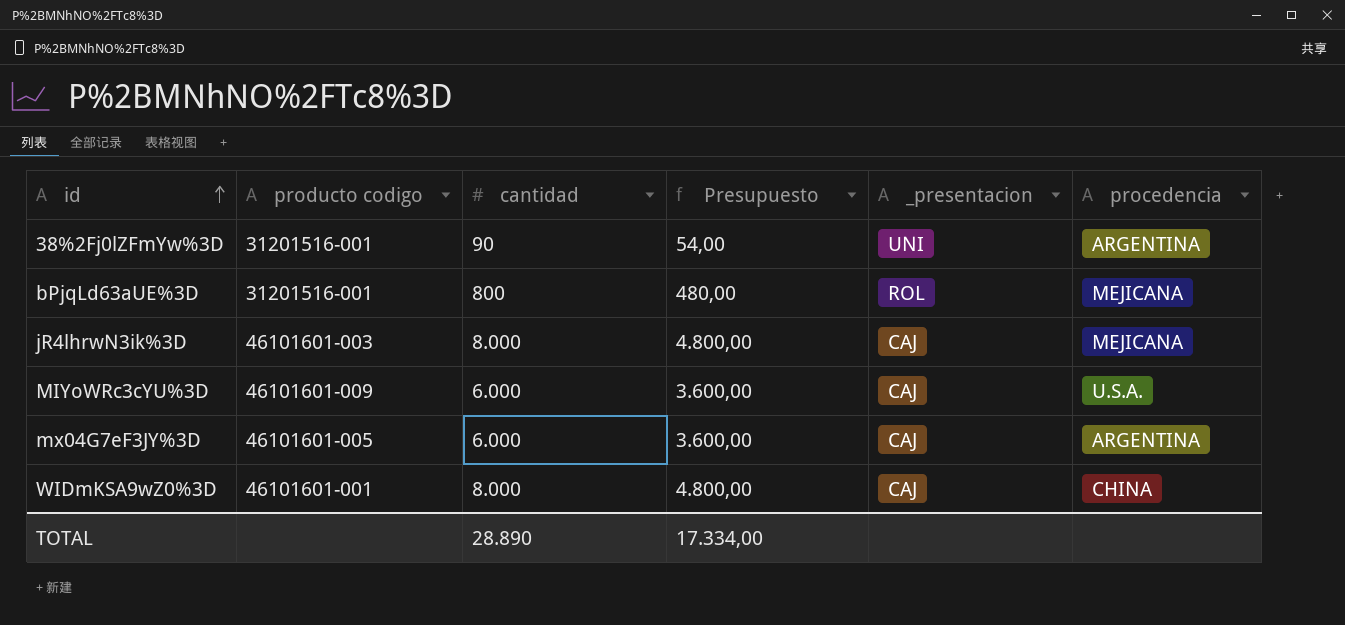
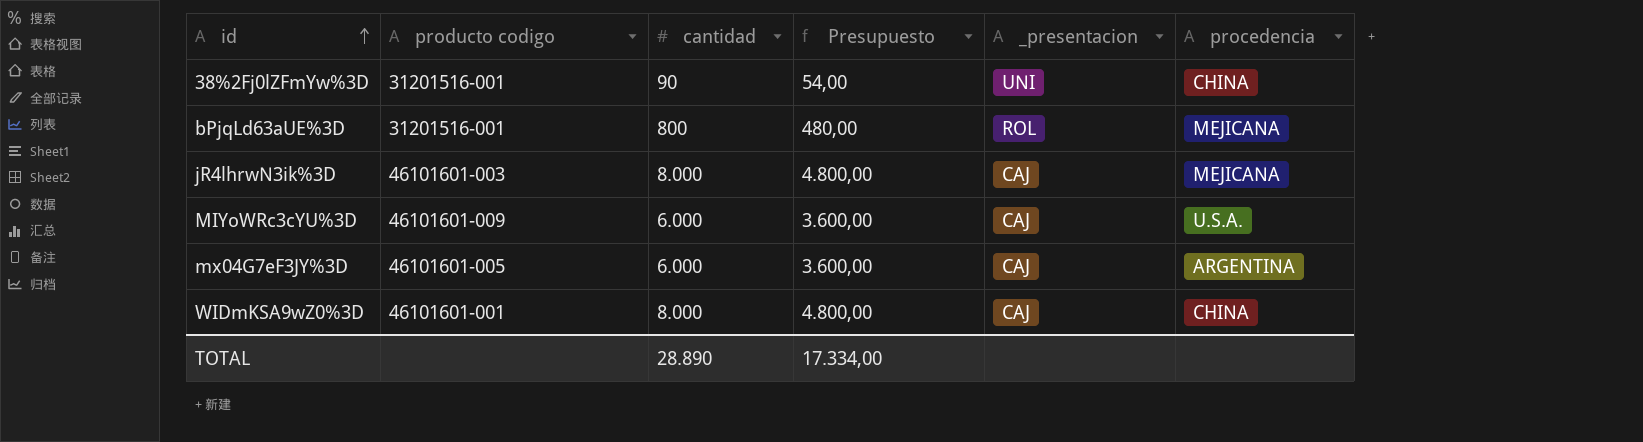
38%2Fj0lZFmYw%3D | procedencia: ARGENTINA -> CHINA

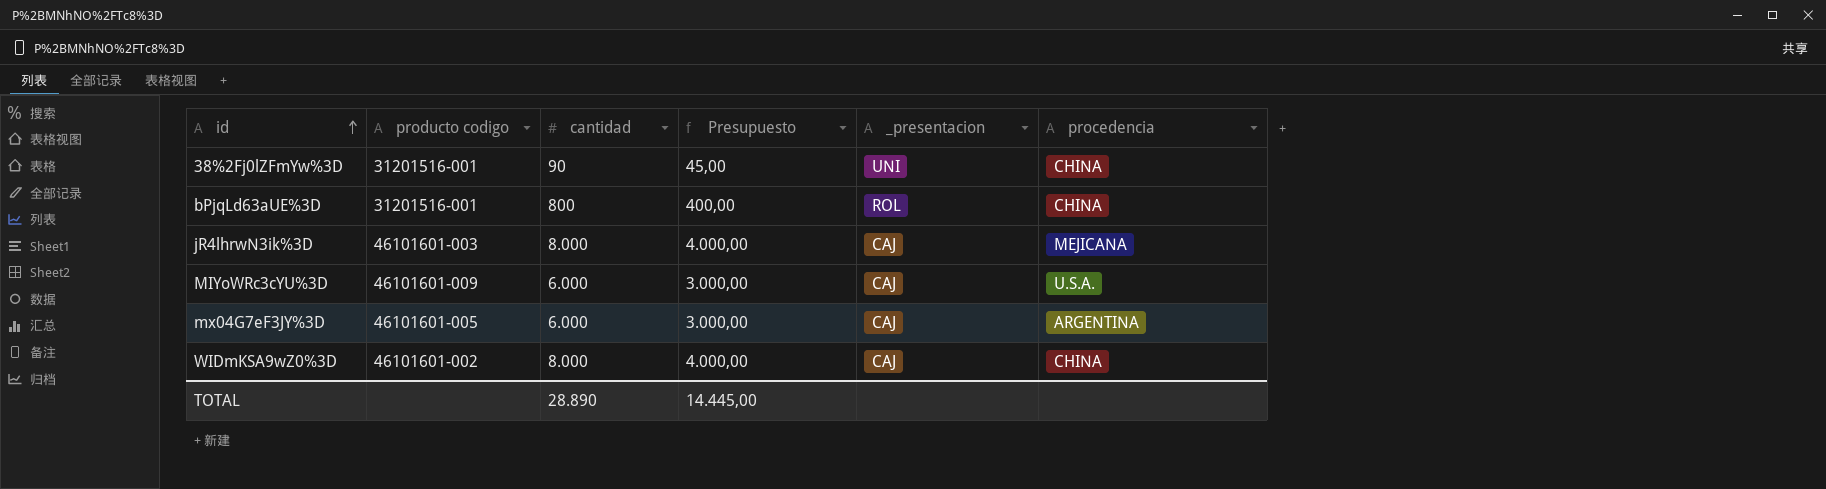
column Presupuesto | formula: [cantidad] * 0,6 -> [cantidad] * 0,5
bPjqLd63aUE%3D | procedencia: MEJICANA -> CHINA
WIDmKSA9wZ0%3D | producto codigo: 46101601-001 -> 46101601-002
TOTAL | Presupuesto: 17.334,00 -> 14.445,00

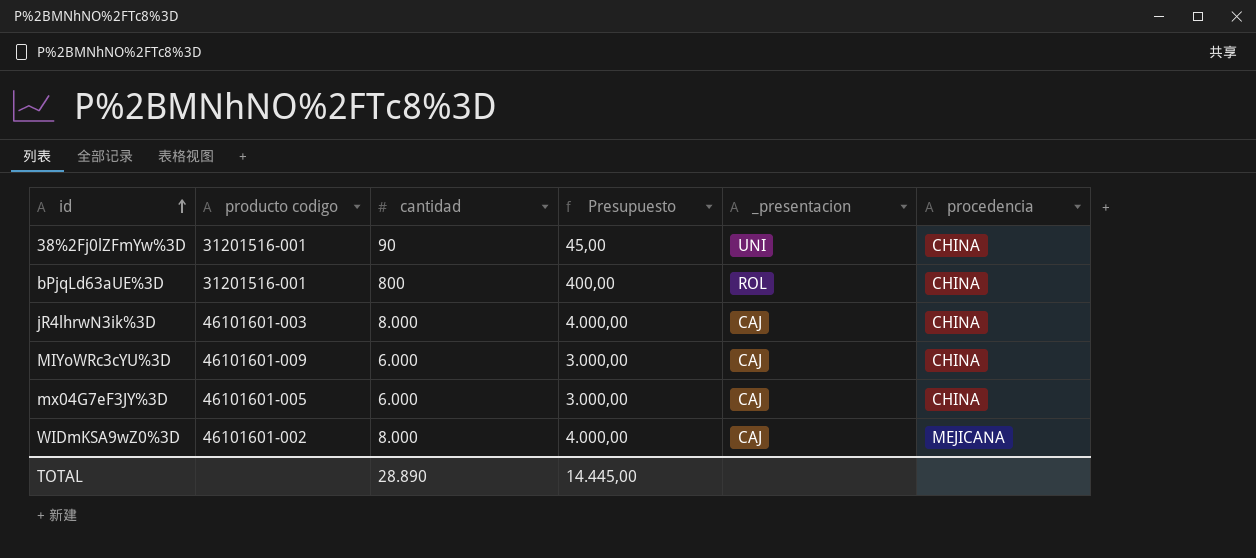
jR4lhrwN3ik%3D | procedencia: MEJICANA -> CHINA
MIYoWRc3cYU%3D | procedencia: U.S.A. -> CHINA
mx04G7eF3JY%3D | procedencia: ARGENTINA -> CHINA
WIDmKSA9wZ0%3D | procedencia: CHINA -> MEJICANA

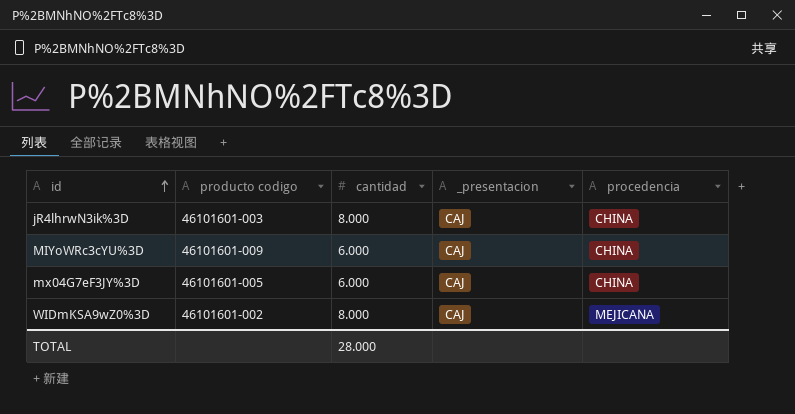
column Presupuesto | formula: [cantidad] * 0,5 -> none
row 38%2Fj0lZFmYw%3D: 31201516-001 | 90 | 45,00 | UNI | CHINA -> none
row bPjqLd63aUE%3D: 31201516-001 | 800 | 400,00 | ROL | CHINA -> none
TOTAL | cantidad: 28.890 -> 28.000

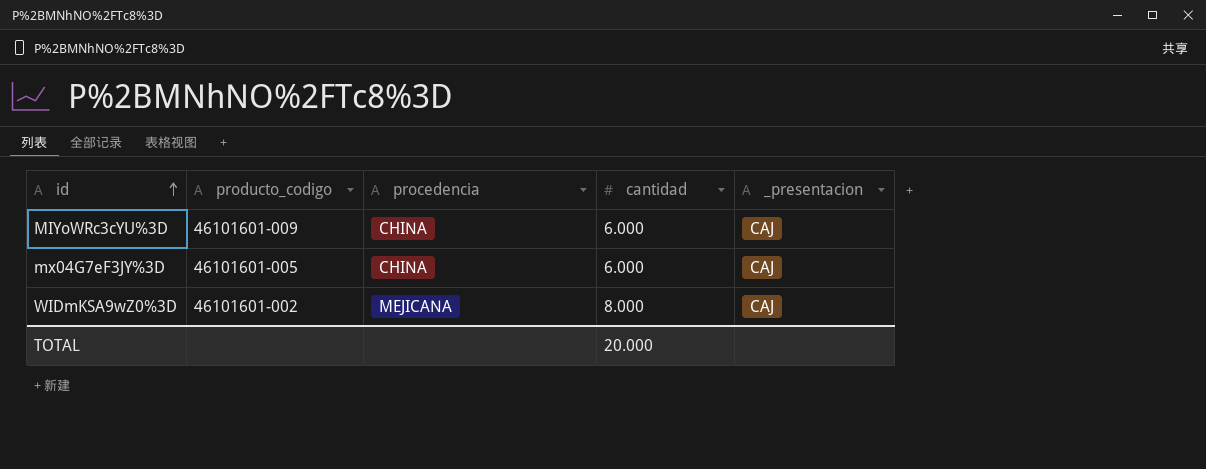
column name: producto codigo -> producto_codigo
column procedencia | position: 5 -> 3
row jR4lhrwN3ik%3D: 46101601-003 | 8.000 | CAJ | CHINA -> none
TOTAL | cantidad: 28.000 -> 20.000

